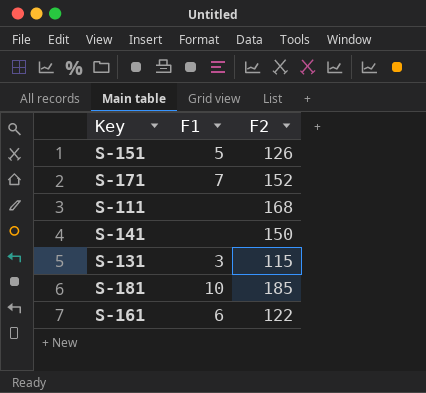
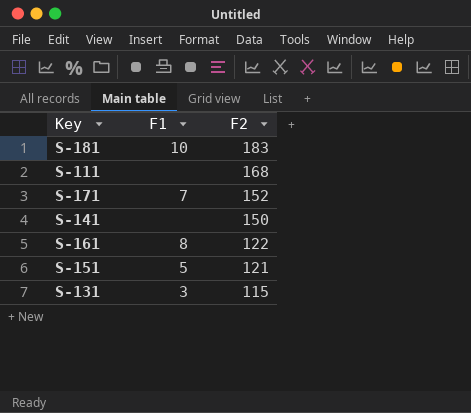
row order: none -> F2 descending
S-181 | F2: 185 -> 183
S-161 | F1: 6 -> 8
S-151 | F2: 126 -> 121

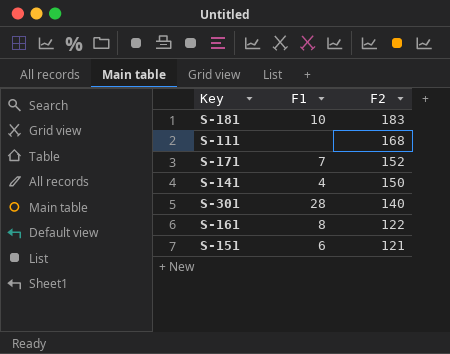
row S-131: 3 | 115 -> none
S-141 | F1: none -> 4
row S-301: none -> 28 | 140
S-151 | F1: 5 -> 6

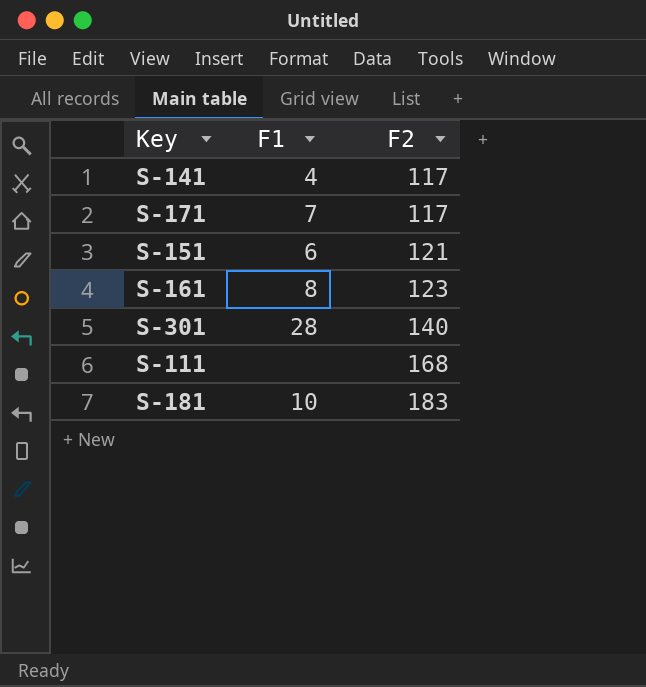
row order: F2 descending -> F2 ascending
S-141 | F2: 150 -> 117
S-171 | F2: 152 -> 117
S-161 | F2: 122 -> 123

